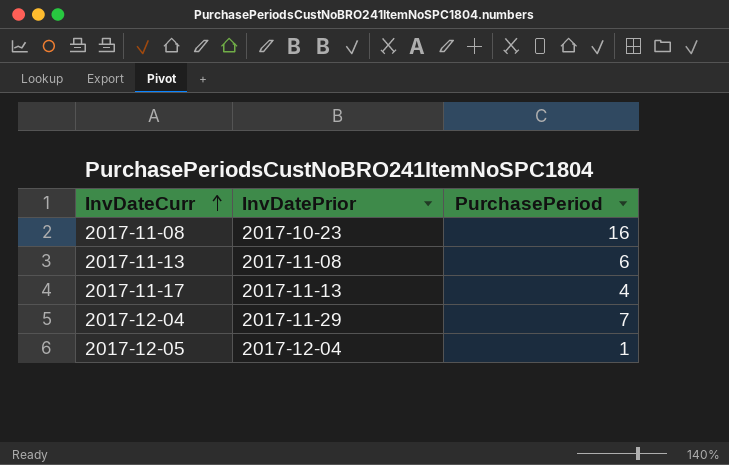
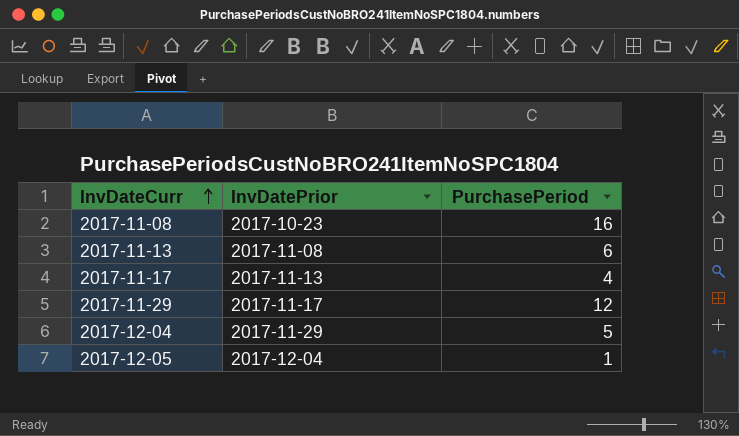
row 2017-11-29: none -> 2017-11-17 | 12
2017-12-04 | PurchasePeriod: 7 -> 5

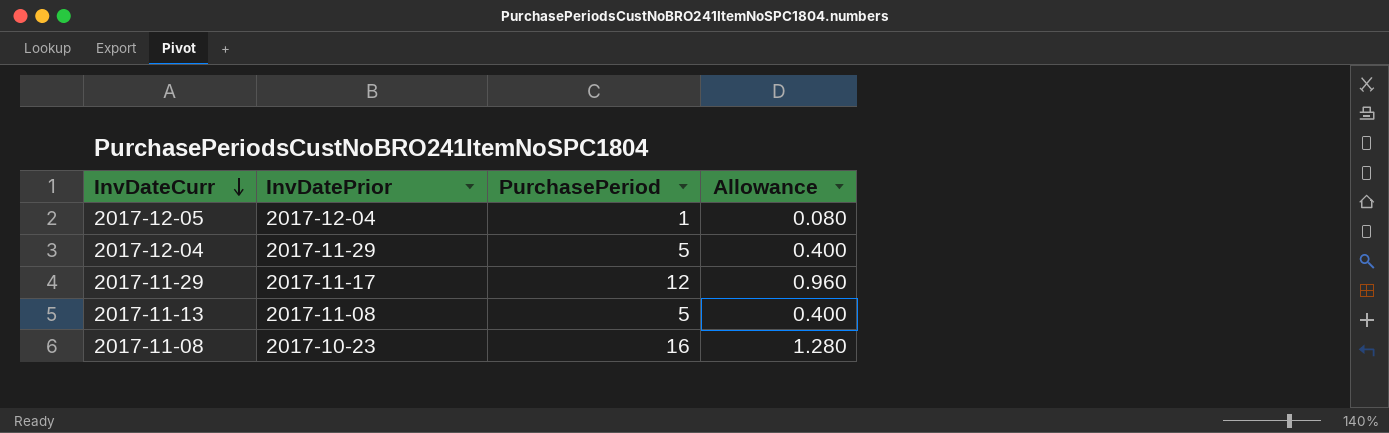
row order: InvDateCurr ascending -> InvDateCurr descending
column Allowance | formula: none -> [PurchasePeriod] * 0.08
row 2017-11-17: 2017-11-13 | 4 -> none
2017-11-13 | PurchasePeriod: 6 -> 5

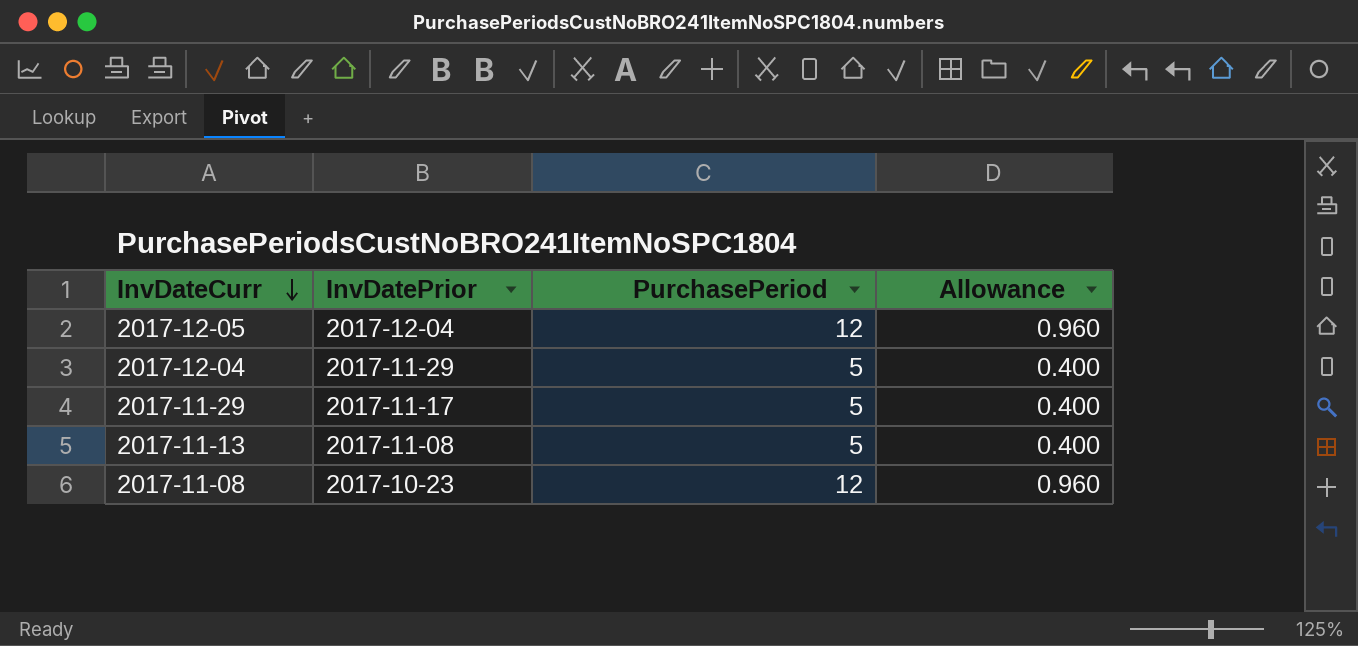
2017-12-05 | PurchasePeriod: 1 -> 12
2017-12-05 | Allowance: 0.080 -> 0.960
2017-11-29 | PurchasePeriod: 12 -> 5
2017-11-29 | Allowance: 0.960 -> 0.400
2017-11-08 | PurchasePeriod: 16 -> 12
2017-11-08 | Allowance: 1.280 -> 0.960

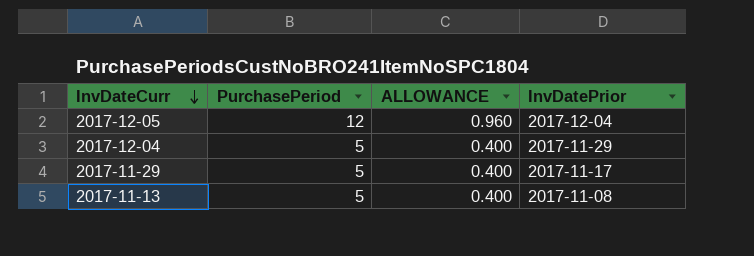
column name: Allowance -> ALLOWANCE
column InvDatePrior | position: 2 -> 4
row 2017-11-08: 2017-10-23 | 12 | 0.960 -> none

